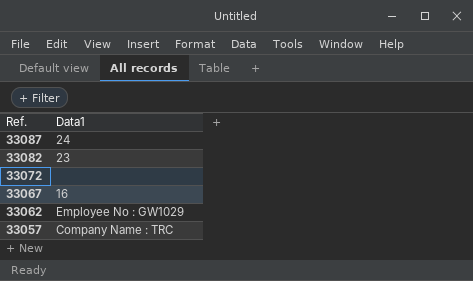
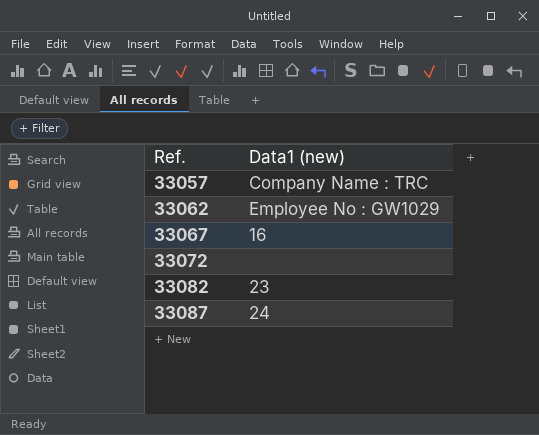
row order: Ref. descending -> Ref. ascending
column name: Data1 -> Data1 (new)

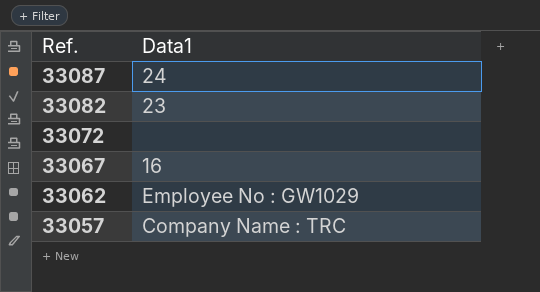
row order: Ref. ascending -> Ref. descending
column name: Data1 (new) -> Data1

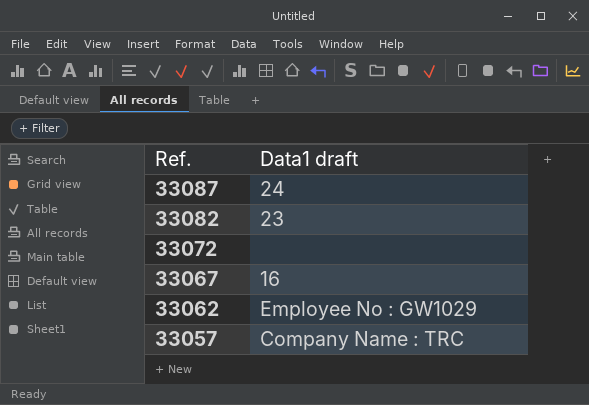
column name: Data1 -> Data1 draft

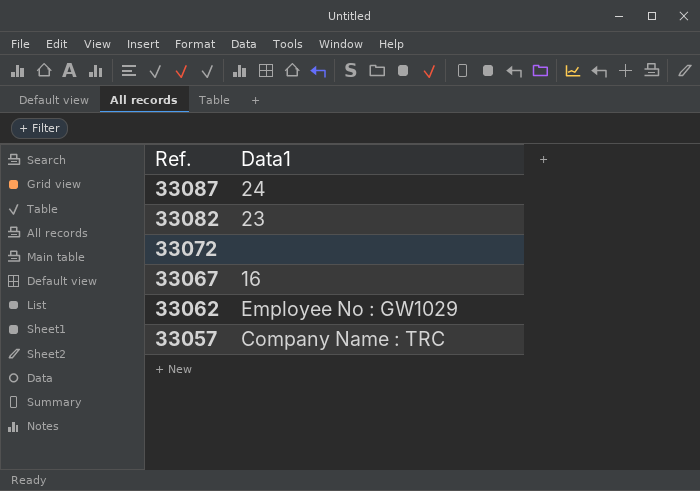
column name: Data1 draft -> Data1

